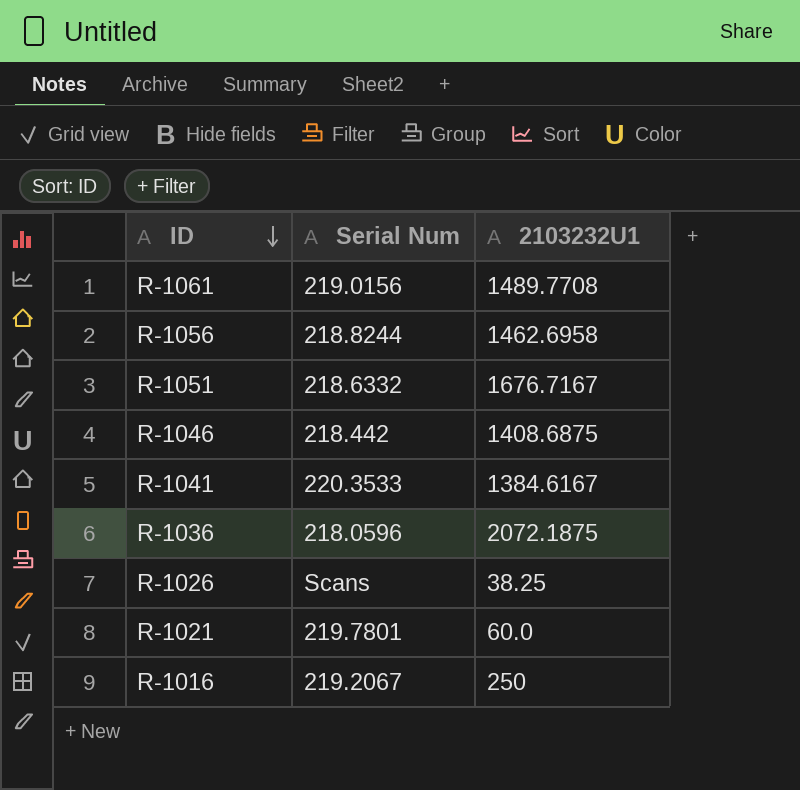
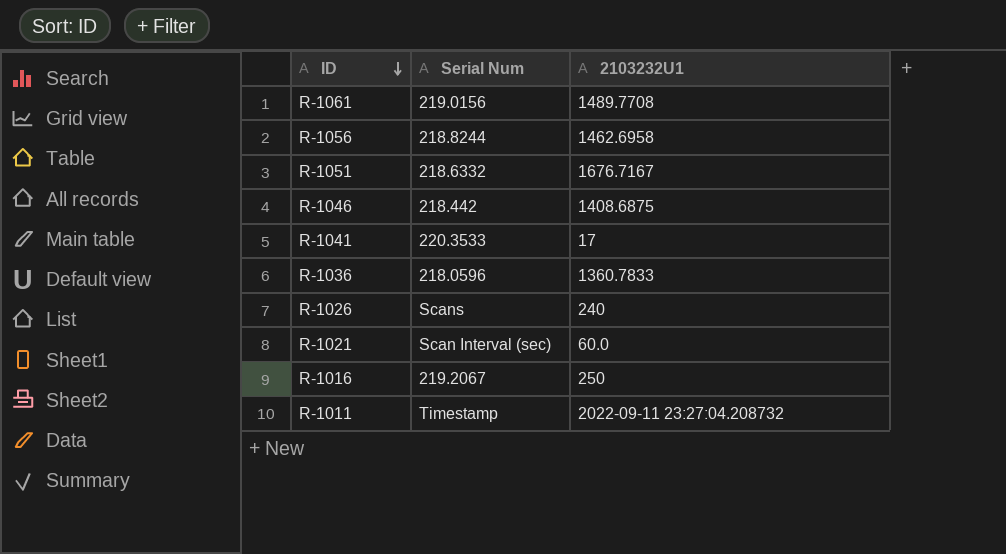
R-1041 | 2103232U1: 1384.6167 -> 17
R-1036 | 2103232U1: 2072.1875 -> 1360.7833
R-1026 | 2103232U1: 38.25 -> 240
R-1021 | Serial Num: 219.7801 -> Scan Interval (sec)
row R-1011: none -> Timestamp | 2022-09-11 23:27:04.208732

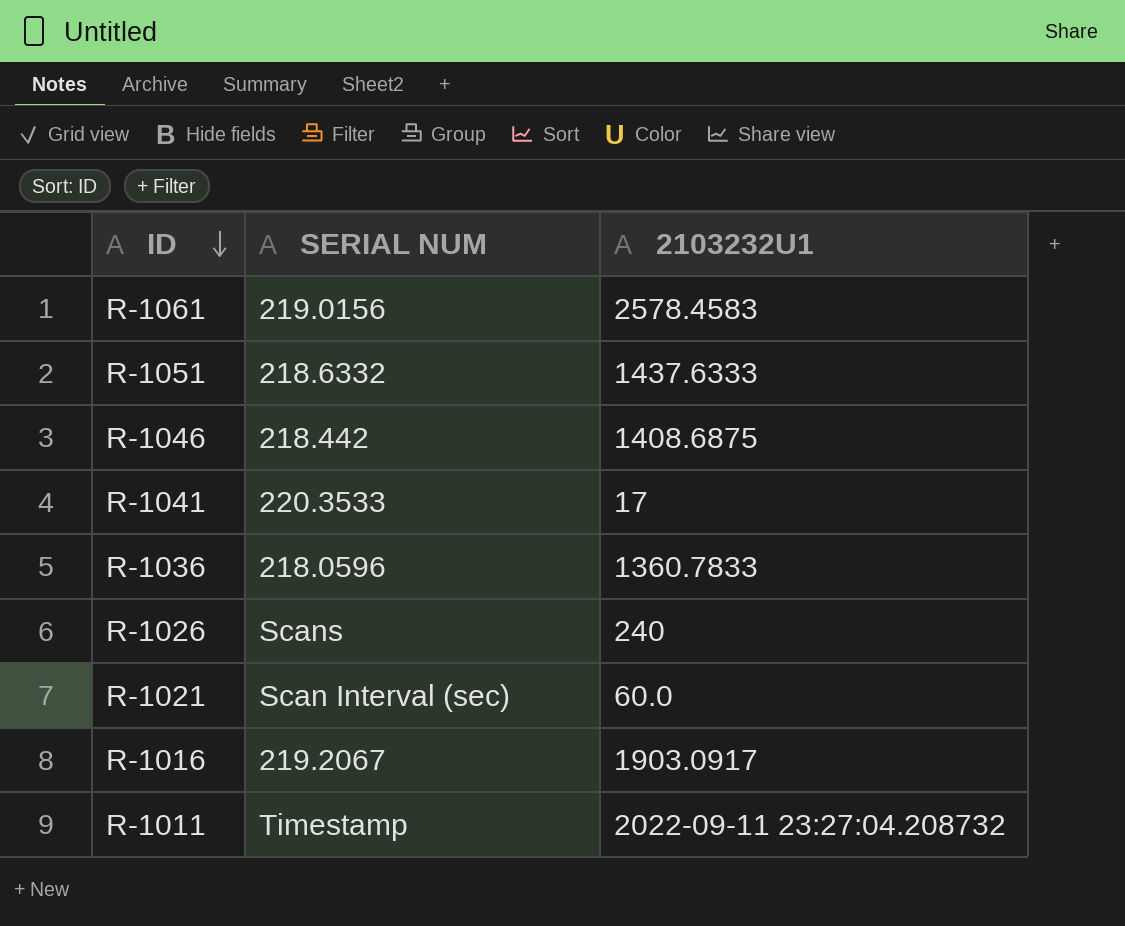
column name: Serial Num -> SERIAL NUM
row R-1056: 218.8244 | 1462.6958 -> none
R-1061 | 2103232U1: 1489.7708 -> 2578.4583
R-1051 | 2103232U1: 1676.7167 -> 1437.6333
R-1016 | 2103232U1: 250 -> 1903.0917

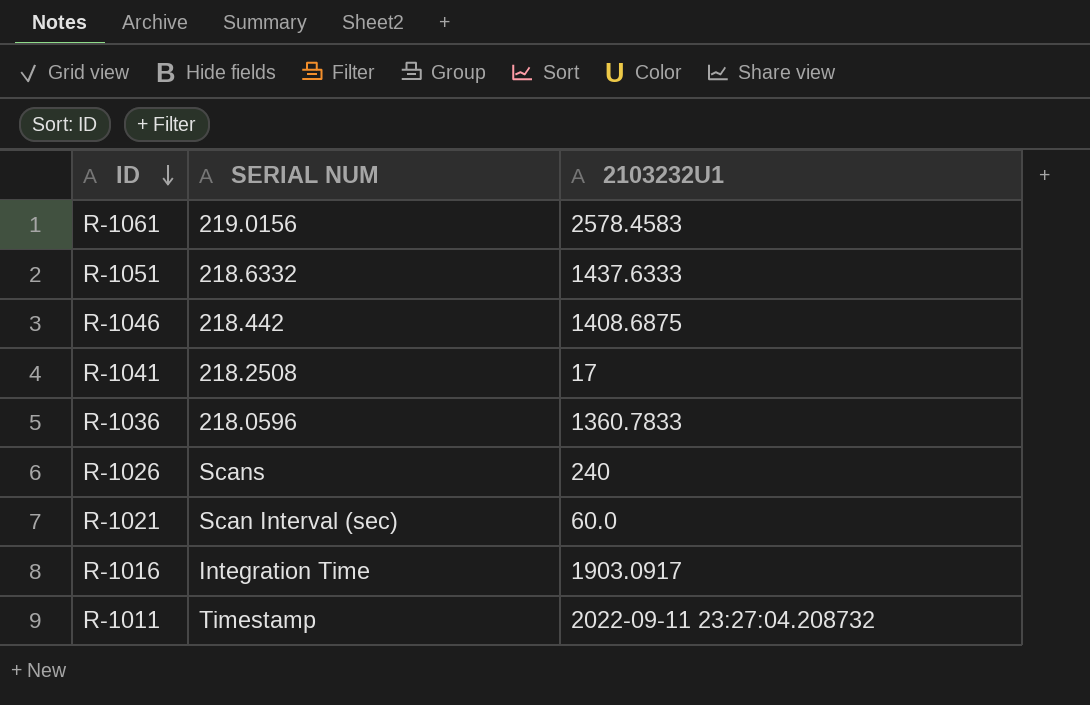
R-1041 | SERIAL NUM: 220.3533 -> 218.2508
R-1016 | SERIAL NUM: 219.2067 -> Integration Time

